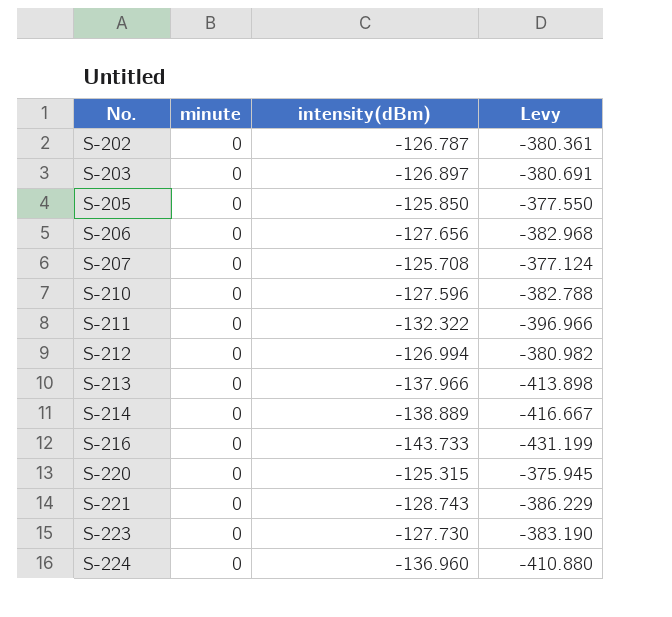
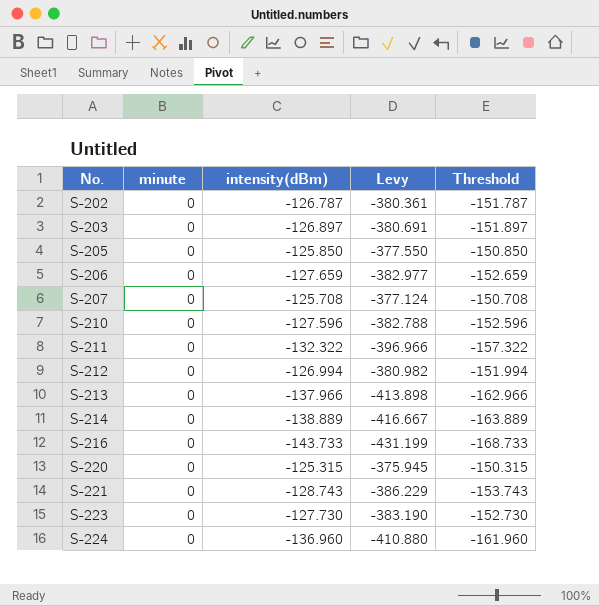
column Threshold | formula: none -> [intensity(dBm)] - 25
S-206 | intensity(dBm): -127.656 -> -127.659
S-206 | Levy: -382.968 -> -382.977

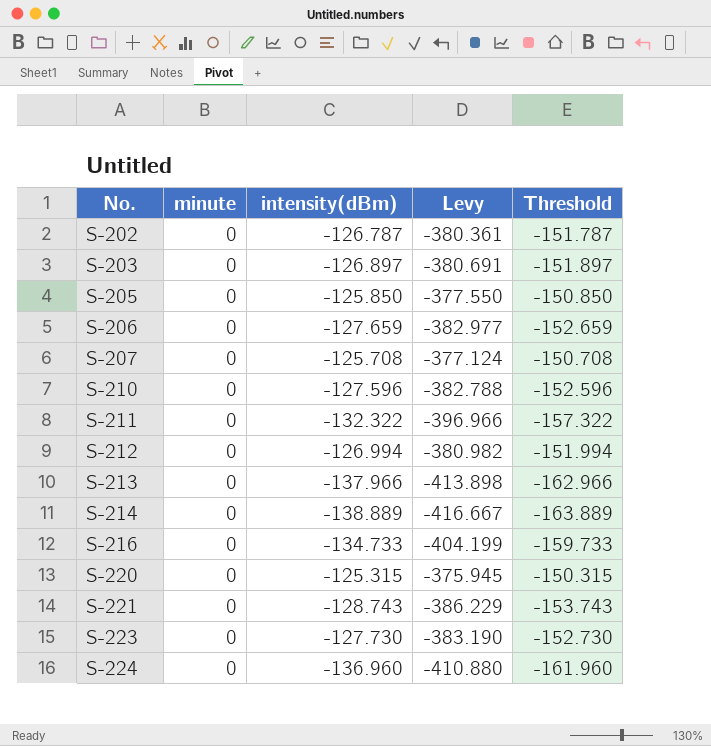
S-216 | intensity(dBm): -143.733 -> -134.733
S-216 | Levy: -431.199 -> -404.199
S-216 | Threshold: -168.733 -> -159.733

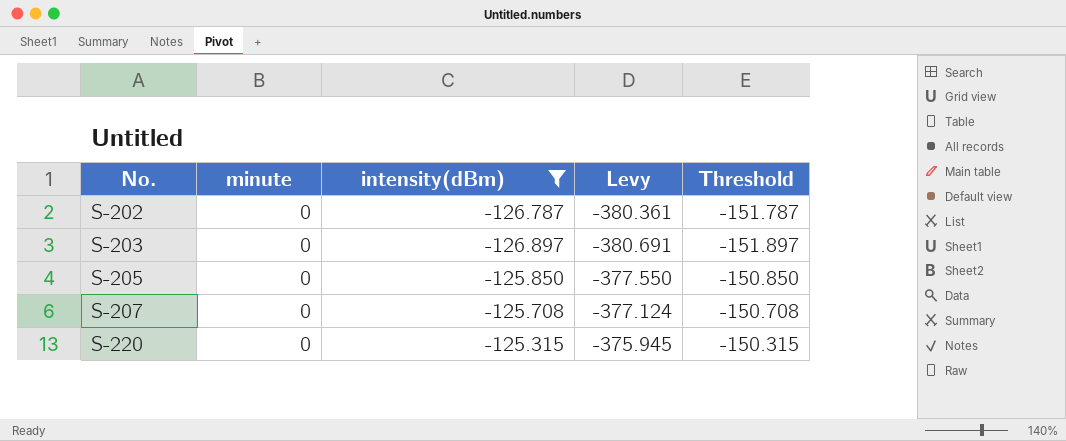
filter: none -> intensity(dBm) >= -126.897

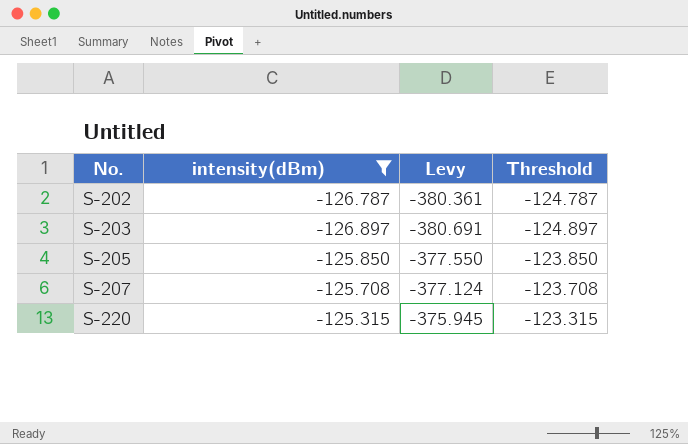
column minute | position: 2 -> none
column Threshold | formula: [intensity(dBm)] - 25 -> [intensity(dBm)] + 2

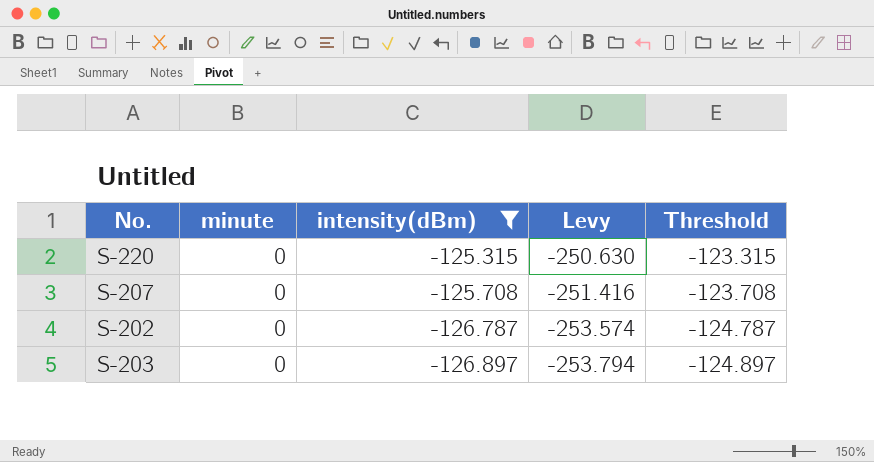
row order: No. ascending -> intensity(dBm) descending
column minute | position: none -> 2
column Levy | formula: [intensity(dBm)] * 3 -> [intensity(dBm)] * 2
row S-205: -125.850 | -377.550 | -123.850 -> none

